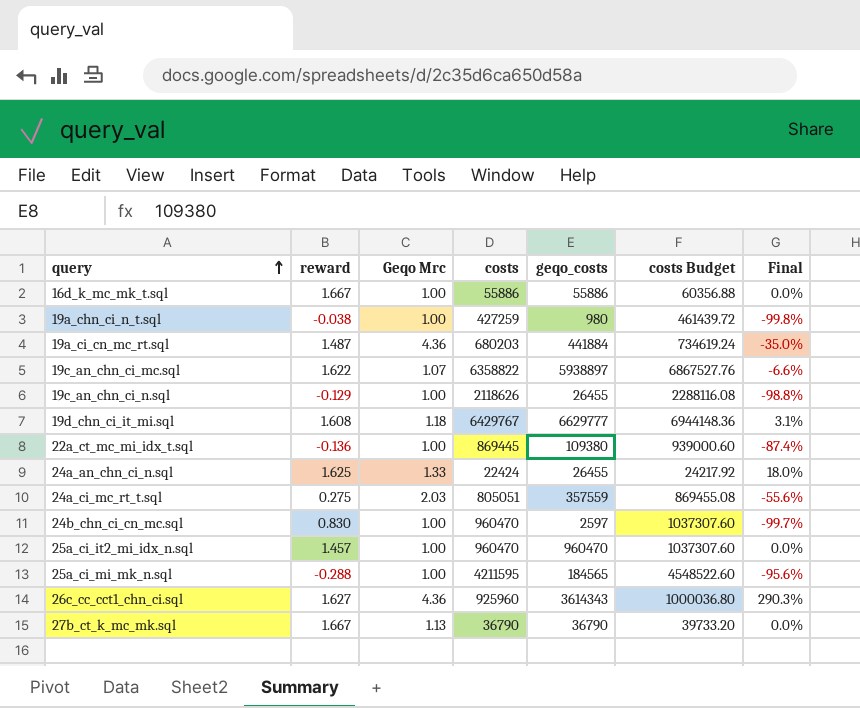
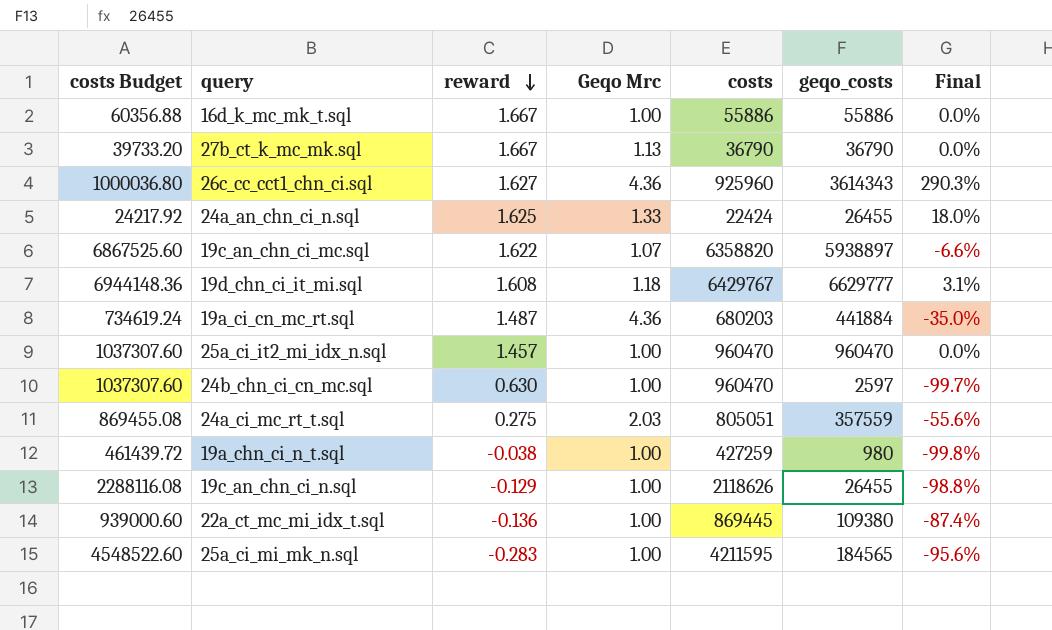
row order: query ascending -> reward descending
column costs Budget | position: 6 -> 1
19c_an_chn_ci_mc.sql | costs Budget: 6867527.76 -> 6867525.60
19c_an_chn_ci_mc.sql | costs: 6358822 -> 6358820
24b_chn_ci_cn_mc.sql | reward: 0.830 -> 0.630
25a_ci_mi_mk_n.sql | reward: -0.288 -> -0.283

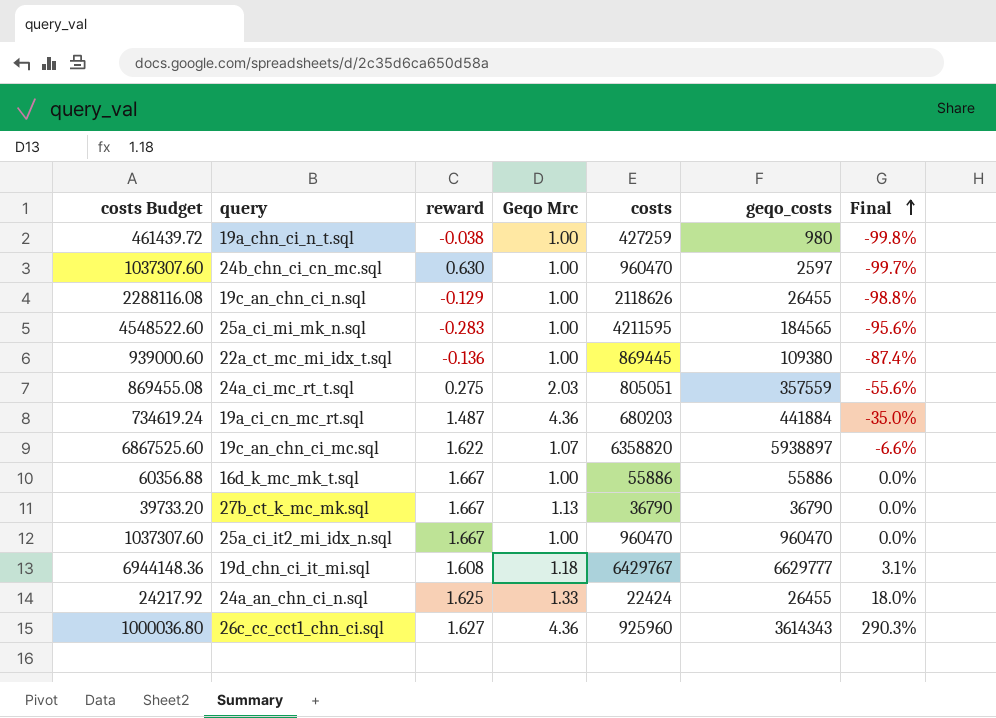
row order: reward descending -> Final ascending
25a_ci_it2_mi_idx_n.sql | reward: 1.457 -> 1.667

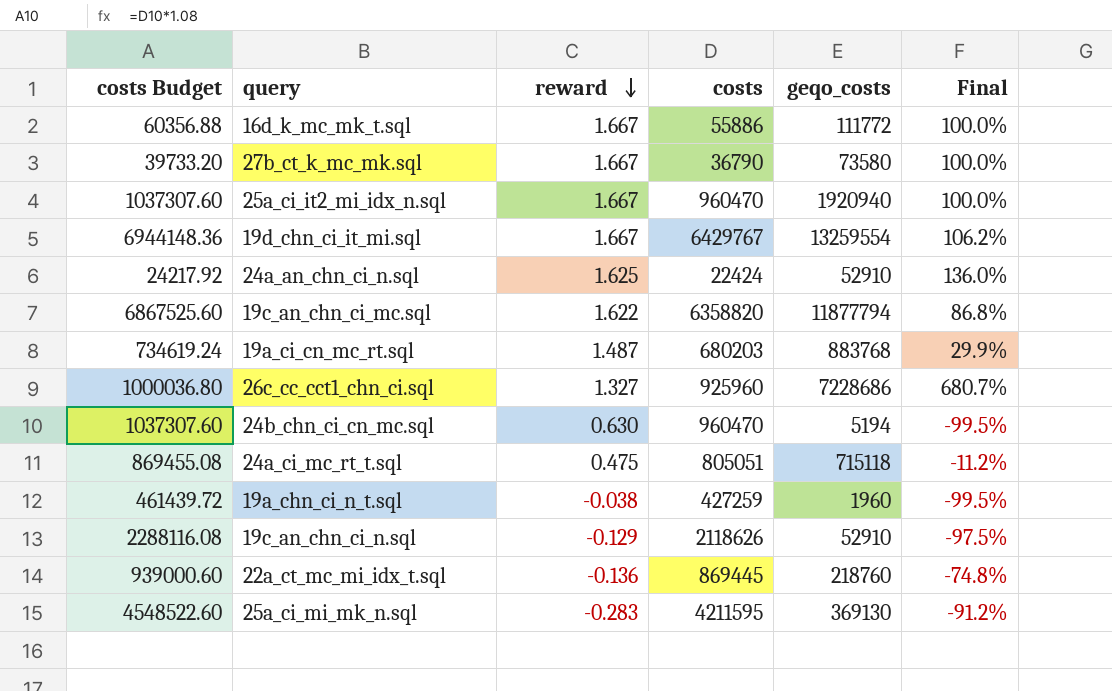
row order: Final ascending -> reward descending
column Geqo Mrc | position: 4 -> none
16d_k_mc_mk_t.sql | geqo_costs: 55886 -> 111772
16d_k_mc_mk_t.sql | Final: 0.0% -> 100.0%
27b_ct_k_mc_mk.sql | geqo_costs: 36790 -> 73580
27b_ct_k_mc_mk.sql | Final: 0.0% -> 100.0%
25a_ci_it2_mi_idx_n.sql | geqo_costs: 960470 -> 1920940
25a_ci_it2_mi_idx_n.sql | Final: 0.0% -> 100.0%
19d_chn_ci_it_mi.sql | reward: 1.608 -> 1.667
19d_chn_ci_it_mi.sql | geqo_costs: 6629777 -> 13259554
19d_chn_ci_it_mi.sql | Final: 3.1% -> 106.2%
24a_an_chn_ci_n.sql | geqo_costs: 26455 -> 52910
24a_an_chn_ci_n.sql | Final: 18.0% -> 136.0%
19c_an_chn_ci_mc.sql | geqo_costs: 5938897 -> 11877794
19c_an_chn_ci_mc.sql | Final: -6.6% -> 86.8%
19a_ci_cn_mc_rt.sql | geqo_costs: 441884 -> 883768
19a_ci_cn_mc_rt.sql | Final: -35.0% -> 29.9%
26c_cc_cct1_chn_ci.sql | reward: 1.627 -> 1.327
26c_cc_cct1_chn_ci.sql | geqo_costs: 3614343 -> 7228686
26c_cc_cct1_chn_ci.sql | Final: 290.3% -> 680.7%
24b_chn_ci_cn_mc.sql | geqo_costs: 2597 -> 5194
24b_chn_ci_cn_mc.sql | Final: -99.7% -> -99.5%
24a_ci_mc_rt_t.sql | reward: 0.275 -> 0.475
24a_ci_mc_rt_t.sql | geqo_costs: 357559 -> 715118
24a_ci_mc_rt_t.sql | Final: -55.6% -> -11.2%
19a_chn_ci_n_t.sql | geqo_costs: 980 -> 1960
19a_chn_ci_n_t.sql | Final: -99.8% -> -99.5%
19c_an_chn_ci_n.sql | geqo_costs: 26455 -> 52910
19c_an_chn_ci_n.sql | Final: -98.8% -> -97.5%
22a_ct_mc_mi_idx_t.sql | geqo_costs: 109380 -> 218760
22a_ct_mc_mi_idx_t.sql | Final: -87.4% -> -74.8%
25a_ci_mi_mk_n.sql | geqo_costs: 184565 -> 369130
25a_ci_mi_mk_n.sql | Final: -95.6% -> -91.2%

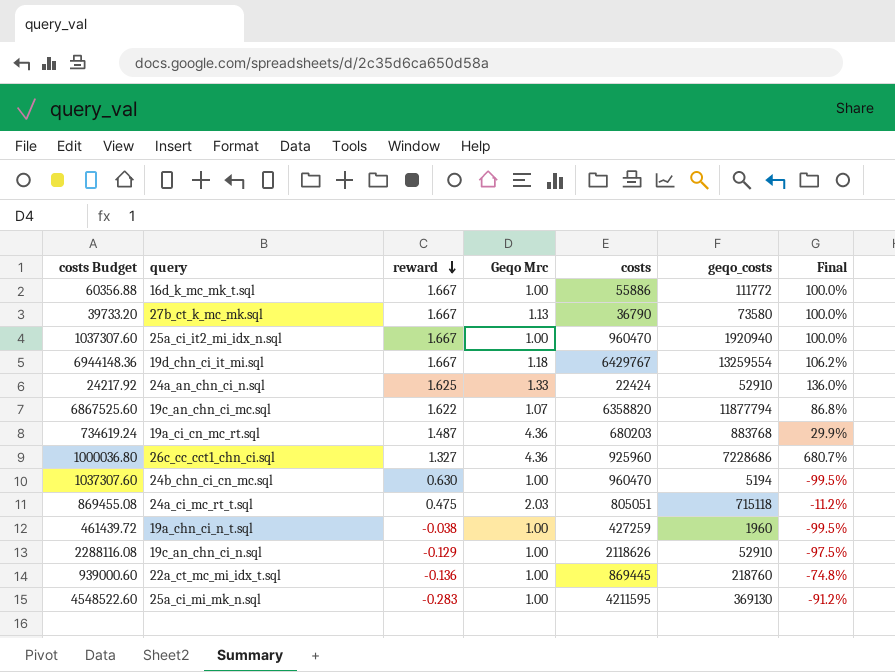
column Geqo Mrc | position: none -> 4

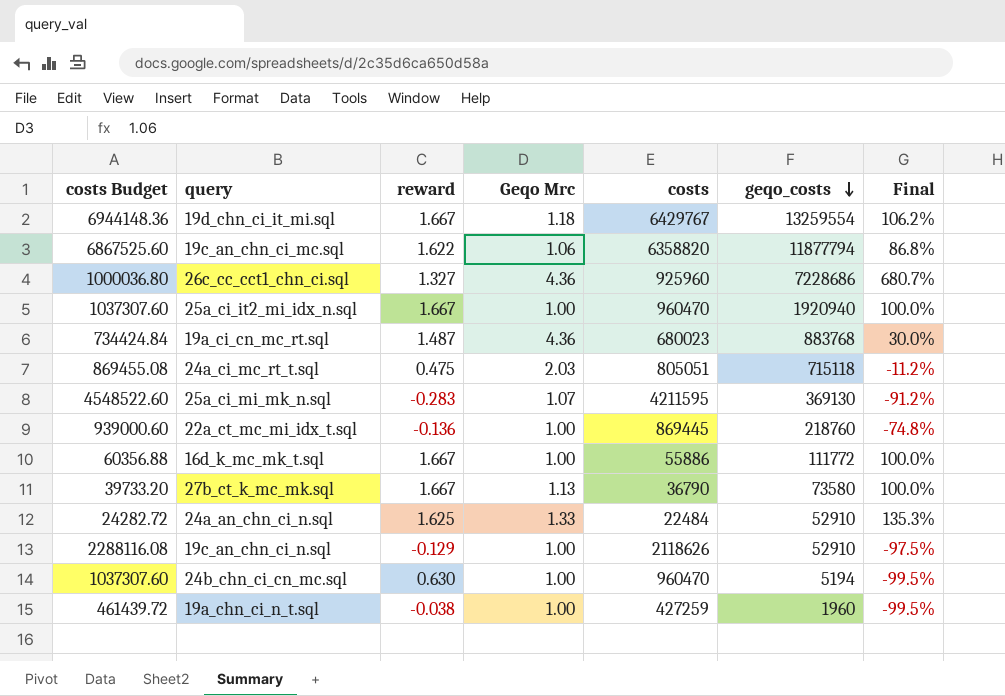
row order: reward descending -> geqo_costs descending
19c_an_chn_ci_mc.sql | Geqo Mrc: 1.07 -> 1.06
19a_ci_cn_mc_rt.sql | costs Budget: 734619.24 -> 734424.84
19a_ci_cn_mc_rt.sql | costs: 680203 -> 680023
19a_ci_cn_mc_rt.sql | Final: 29.9% -> 30.0%
25a_ci_mi_mk_n.sql | Geqo Mrc: 1.00 -> 1.07
24a_an_chn_ci_n.sql | costs Budget: 24217.92 -> 24282.72
24a_an_chn_ci_n.sql | costs: 22424 -> 22484
24a_an_chn_ci_n.sql | Final: 136.0% -> 135.3%

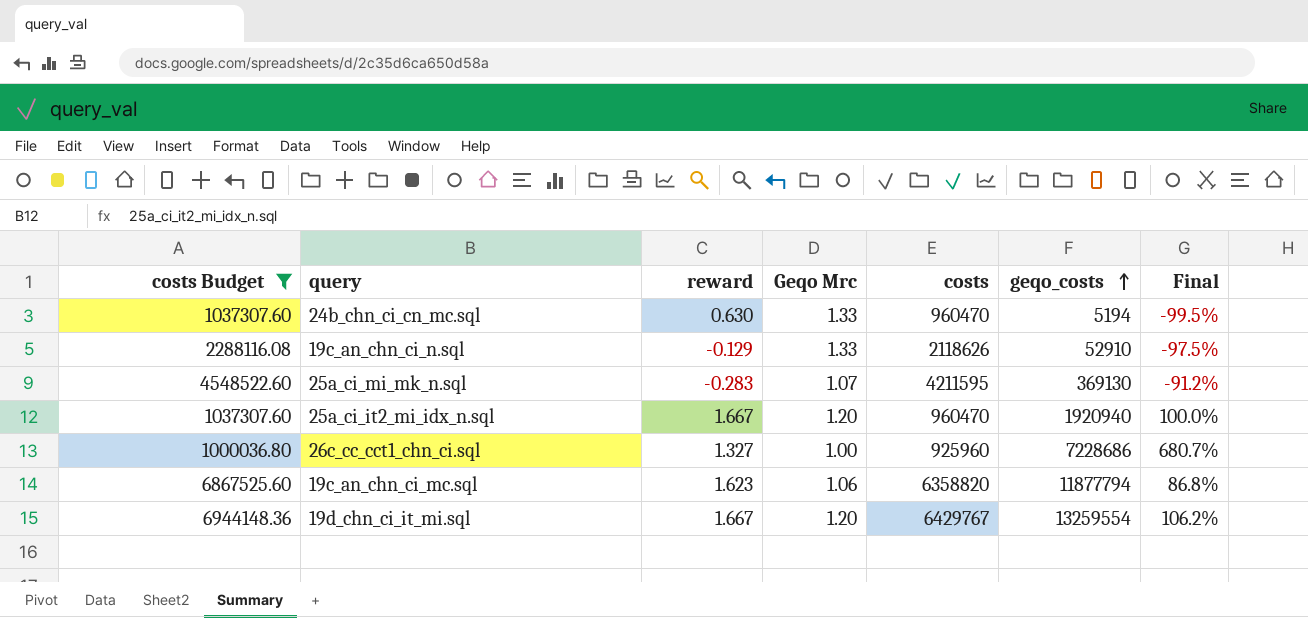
filter: none -> costs Budget >= 1000036.80
row order: geqo_costs descending -> geqo_costs ascending
24b_chn_ci_cn_mc.sql | Geqo Mrc: 1.00 -> 1.33
19c_an_chn_ci_n.sql | Geqo Mrc: 1.00 -> 1.33
25a_ci_it2_mi_idx_n.sql | Geqo Mrc: 1.00 -> 1.20
26c_cc_cct1_chn_ci.sql | Geqo Mrc: 4.36 -> 1.00
19c_an_chn_ci_mc.sql | reward: 1.622 -> 1.623
19d_chn_ci_it_mi.sql | Geqo Mrc: 1.18 -> 1.20

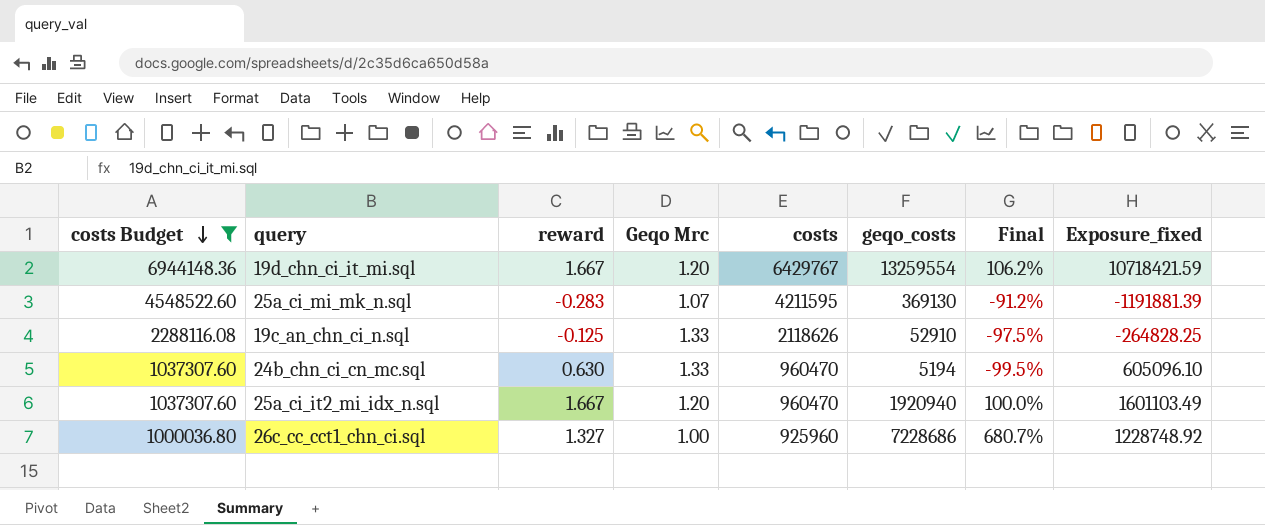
row order: geqo_costs ascending -> costs Budget descending
column Exposure_fixed | formula: none -> [reward] * [costs]
row 19c_an_chn_ci_mc.sql: 6867525.60 | 1.623 | 1.06 | 6358820 | 11877794 | 86.8% -> none
19c_an_chn_ci_n.sql | reward: -0.129 -> -0.125

